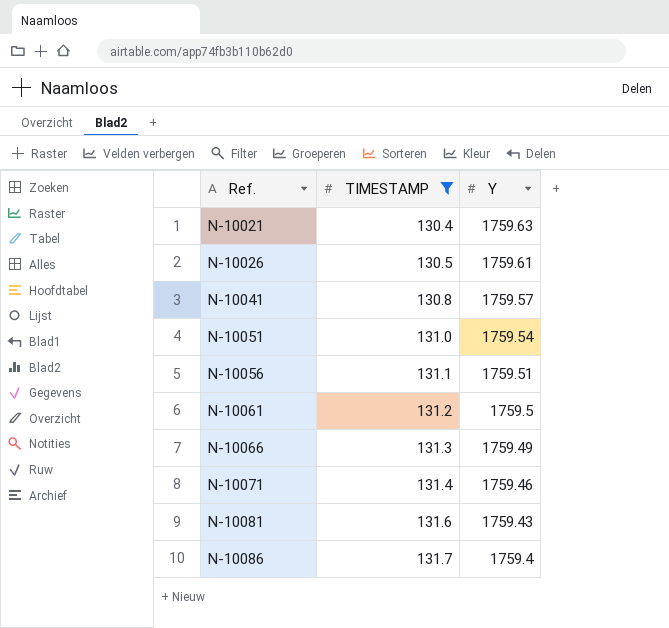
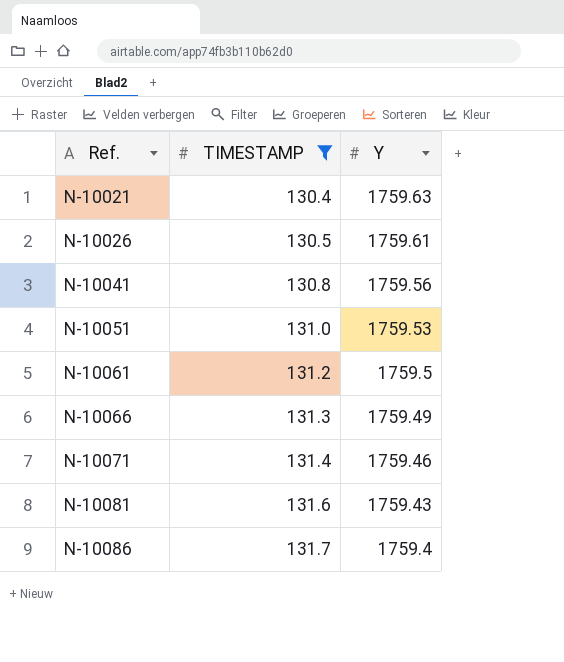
row N-10056: 131.1 | 1759.51 -> none
N-10041 | Y: 1759.57 -> 1759.56
N-10051 | Y: 1759.54 -> 1759.53

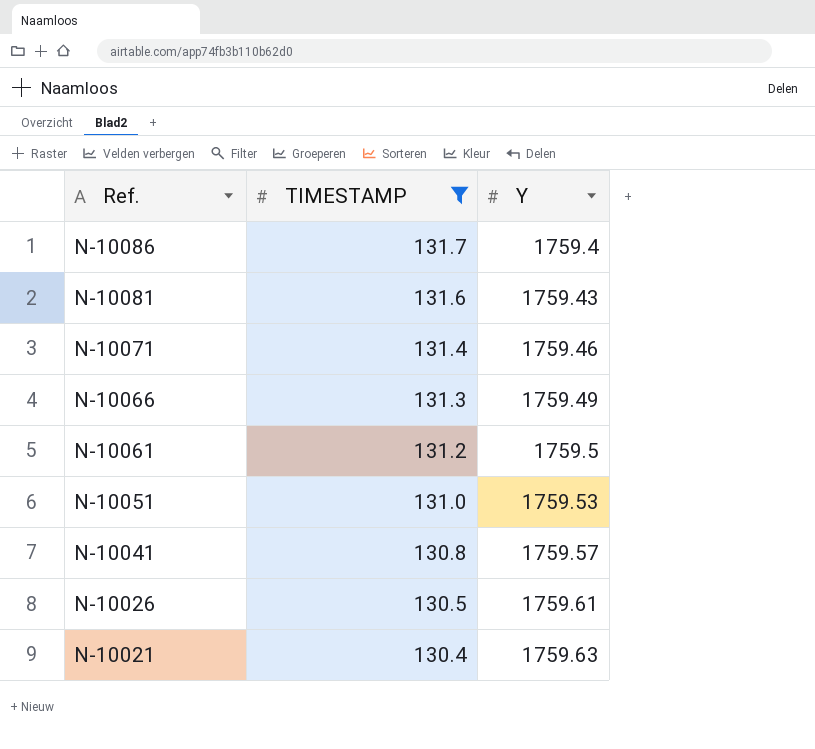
row order: Ref. ascending -> Ref. descending
N-10041 | Y: 1759.56 -> 1759.57

